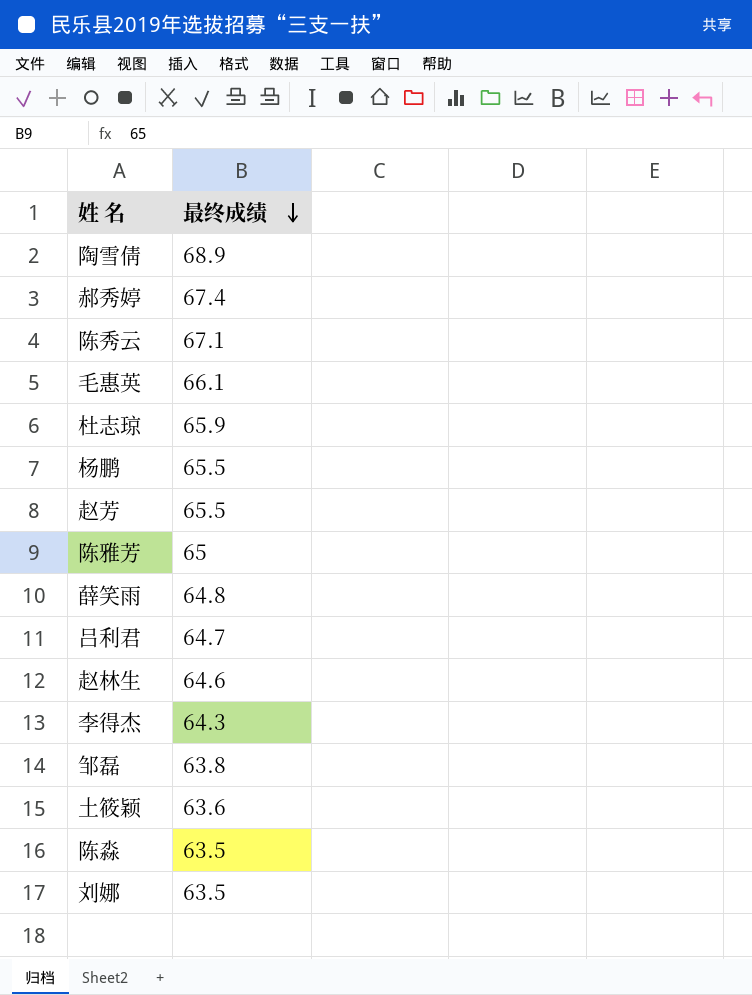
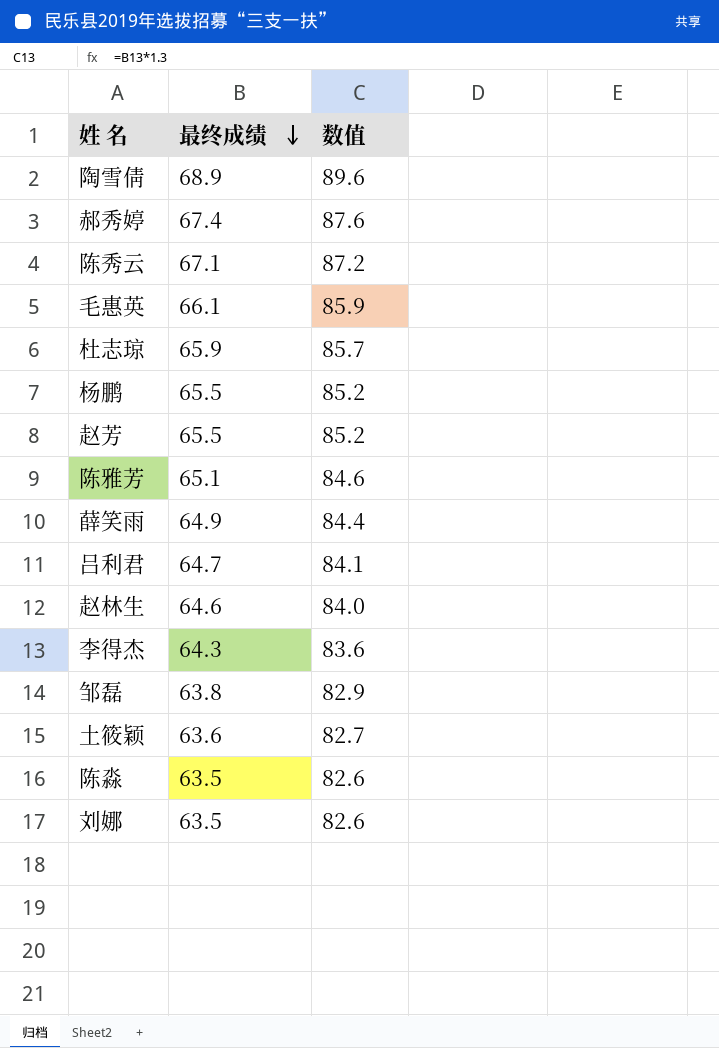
column 数值 | formula: none -> [最终成绩] * 1.3
陈雅芳 | 最终成绩: 65 -> 65.1
薛笑雨 | 最终成绩: 64.8 -> 64.9

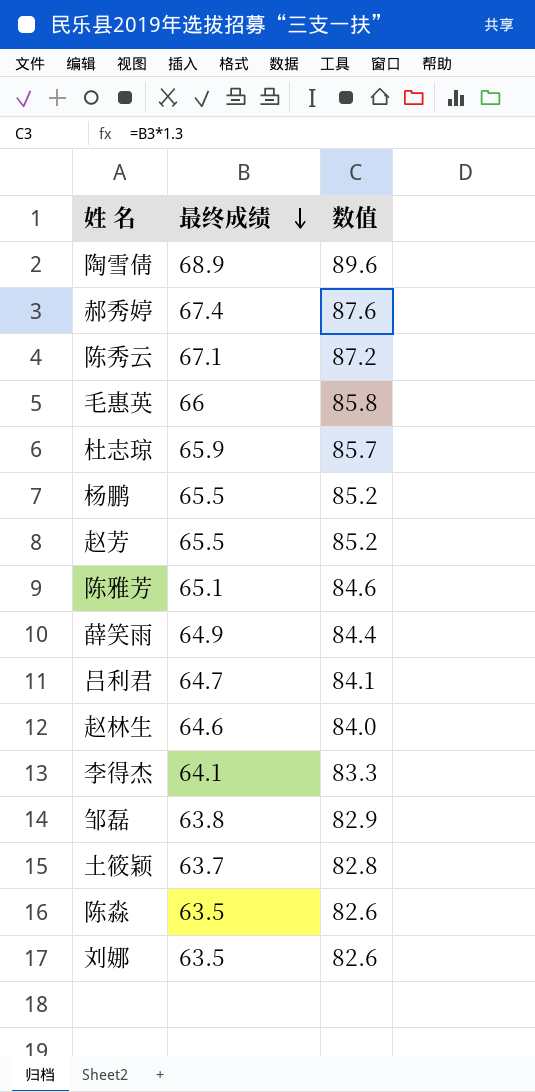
毛惠英 | 最终成绩: 66.1 -> 66
毛惠英 | 数值: 85.9 -> 85.8
李得杰 | 最终成绩: 64.3 -> 64.1
李得杰 | 数值: 83.6 -> 83.3
土筱颖 | 最终成绩: 63.6 -> 63.7
土筱颖 | 数值: 82.7 -> 82.8

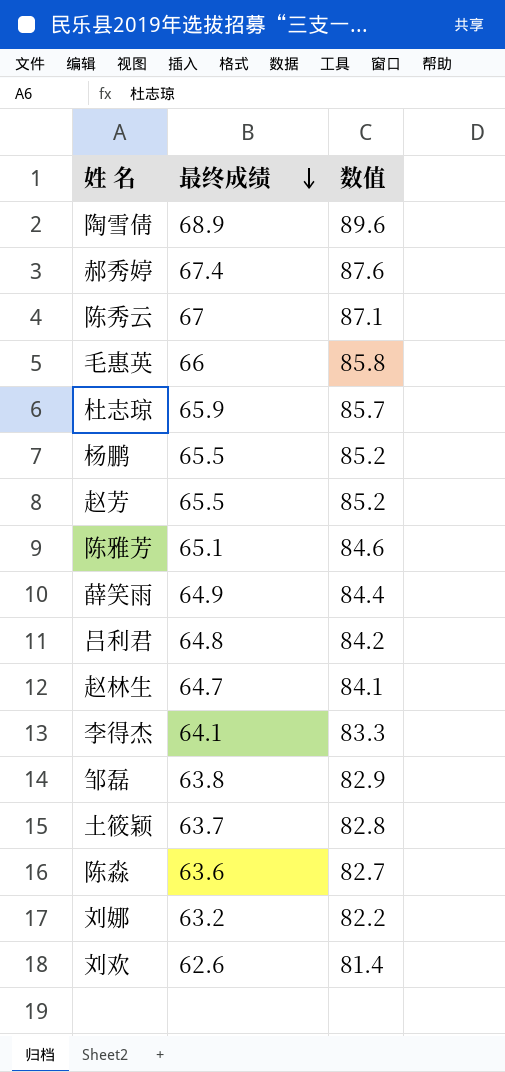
陈秀云 | 最终成绩: 67.1 -> 67
陈秀云 | 数值: 87.2 -> 87.1
吕利君 | 最终成绩: 64.7 -> 64.8
吕利君 | 数值: 84.1 -> 84.2
赵林生 | 最终成绩: 64.6 -> 64.7
赵林生 | 数值: 84.0 -> 84.1
陈淼 | 最终成绩: 63.5 -> 63.6
陈淼 | 数值: 82.6 -> 82.7
刘娜 | 最终成绩: 63.5 -> 63.2
刘娜 | 数值: 82.6 -> 82.2
row 刘欢: none -> 62.6 | 81.4

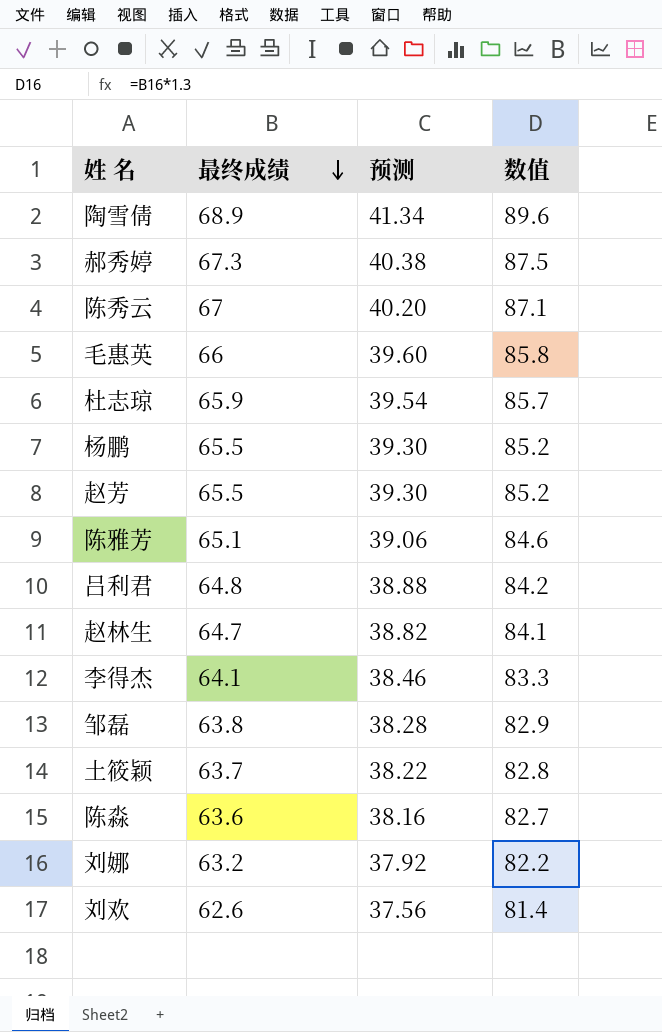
column 预测 | formula: none -> [最终成绩] * 0.6
row 薛笑雨: 64.9 | 84.4 -> none
郝秀婷 | 最终成绩: 67.4 -> 67.3
郝秀婷 | 数值: 87.6 -> 87.5

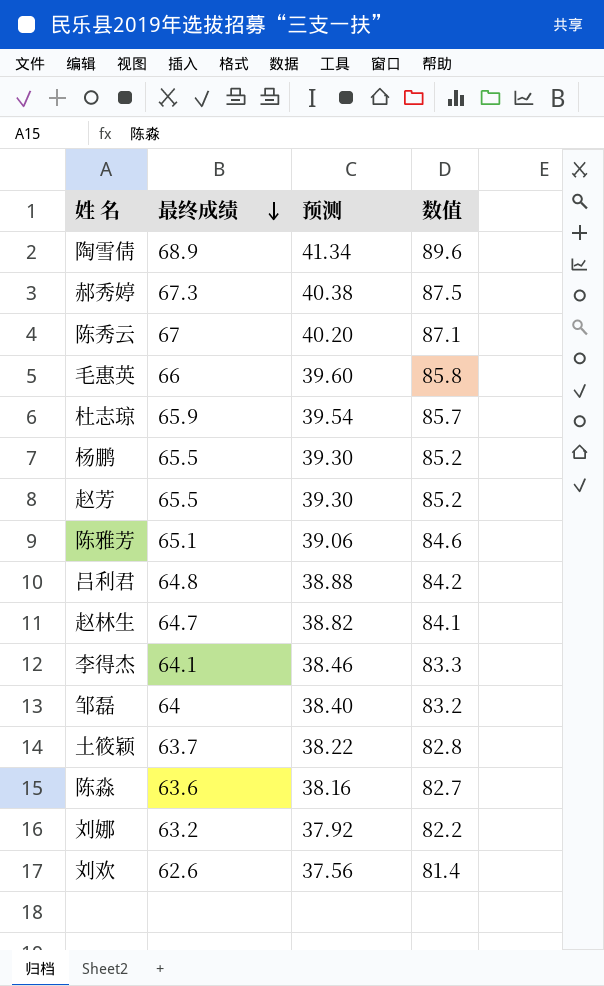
邹磊 | 最终成绩: 63.8 -> 64
邹磊 | 预测: 38.28 -> 38.40
邹磊 | 数值: 82.9 -> 83.2

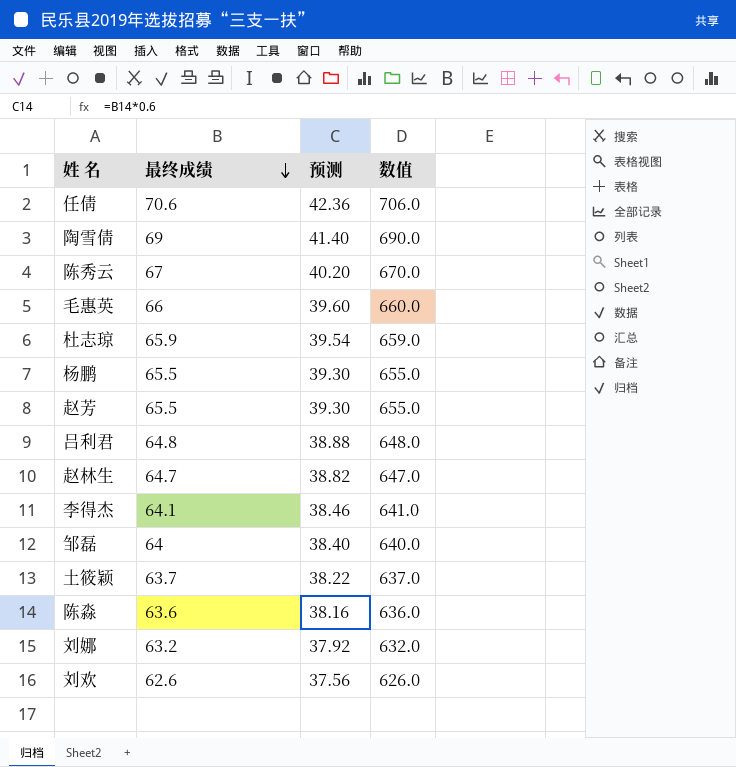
column 数值 | formula: [最终成绩] * 1.3 -> [最终成绩] * 10
row 郝秀婷: 67.3 | 40.38 | 87.5 -> none
row 陈雅芳: 65.1 | 39.06 | 84.6 -> none
row 任倩: none -> 70.6 | 42.36 | 706.0
陶雪倩 | 最终成绩: 68.9 -> 69
陶雪倩 | 预测: 41.34 -> 41.40

